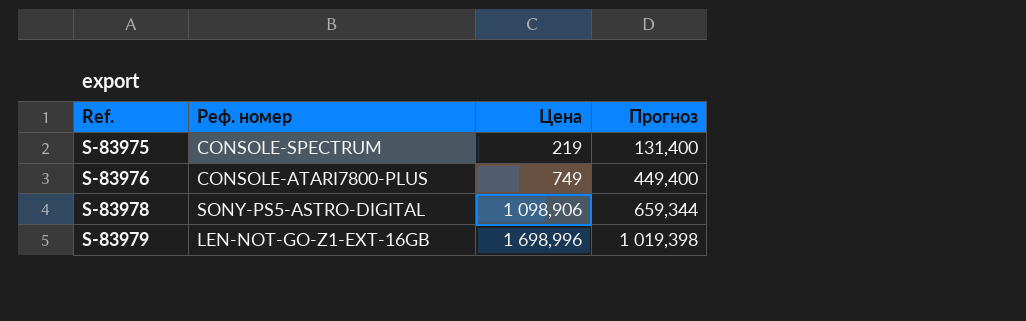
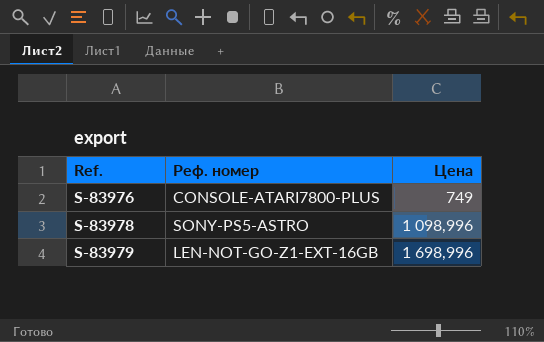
column Прогноз | formula: [Цена] * 0,6 -> none
row S-83975: CONSOLE-SPECTRUM | 219 | 131,400 -> none
S-83978 | Реф. номер: SONY-PS5-ASTRO-DIGITAL -> SONY-PS5-ASTRO
S-83978 | Цена: 1 098,906 -> 1 098,996

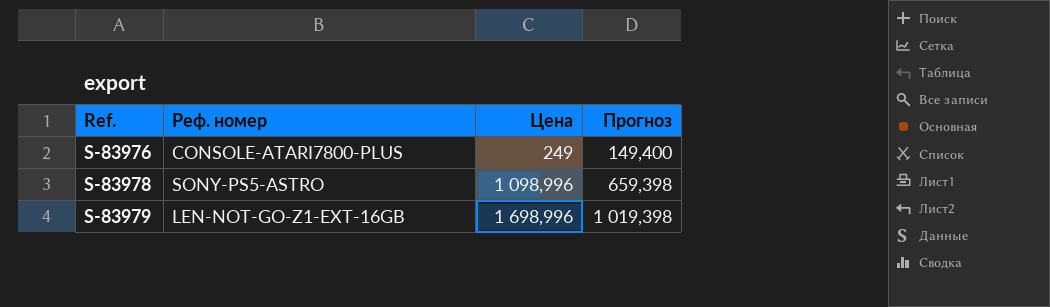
column Прогноз | formula: none -> [Цена] * 0,6
S-83976 | Цена: 749 -> 249

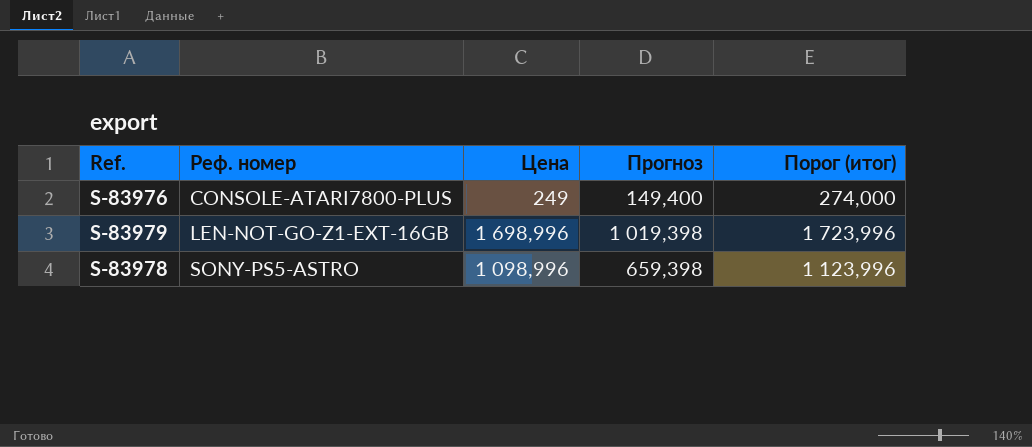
row order: Ref. ascending -> Реф. номер ascending
column Порог (итог) | formula: none -> [Цена] + 25

